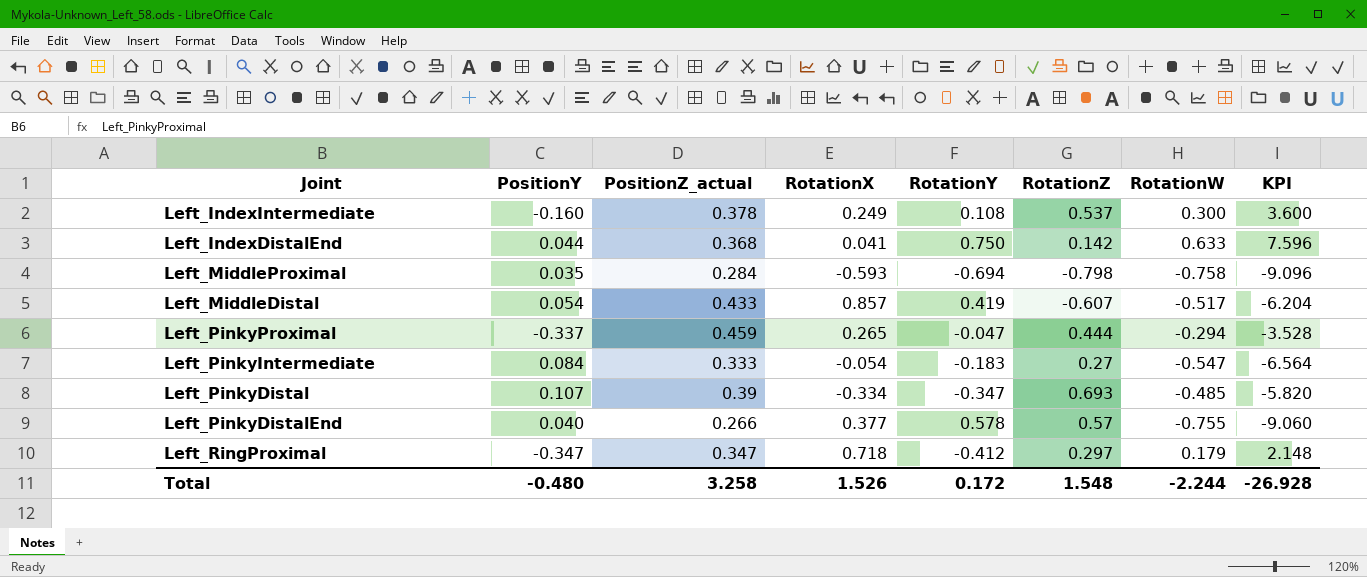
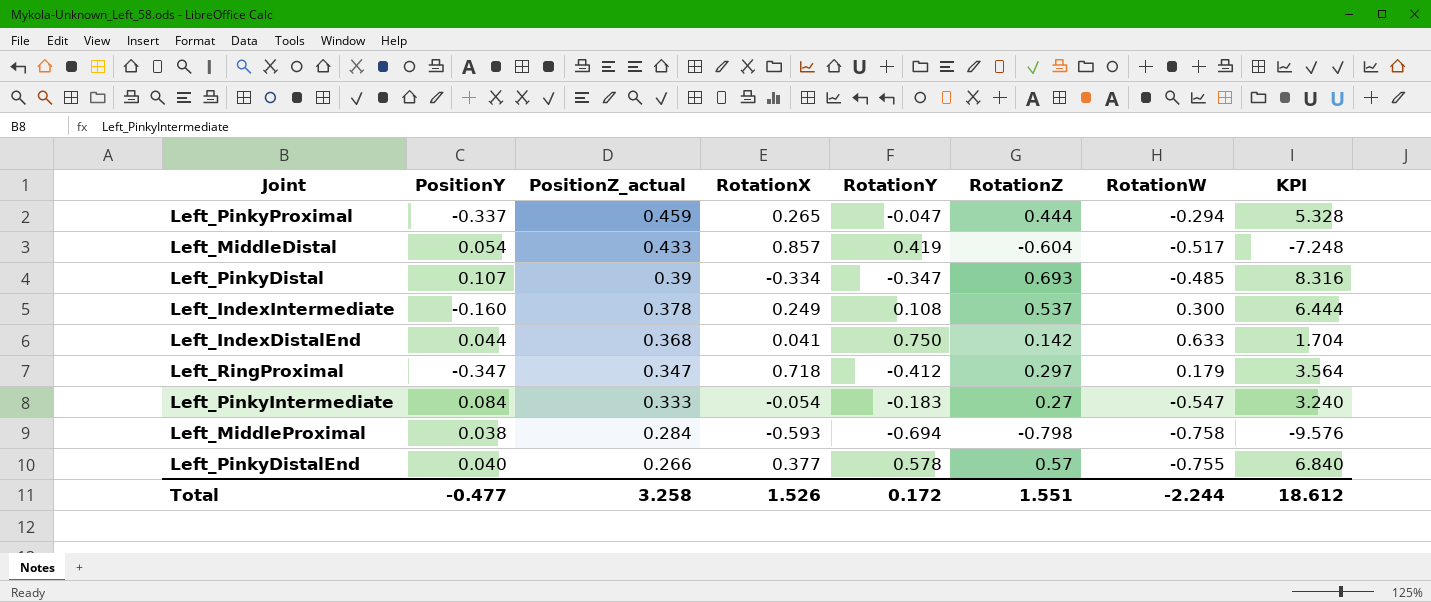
row order: none -> PositionZ_actual descending
column KPI | formula: [RotationW] * 12 -> [RotationZ] * 12
Left_MiddleDistal | RotationZ: -0.607 -> -0.604
Left_MiddleProximal | PositionY: 0.035 -> 0.038
Total | PositionY: -0.480 -> -0.477
Total | RotationZ: 1.548 -> 1.551
Total | KPI: -26.928 -> 18.612

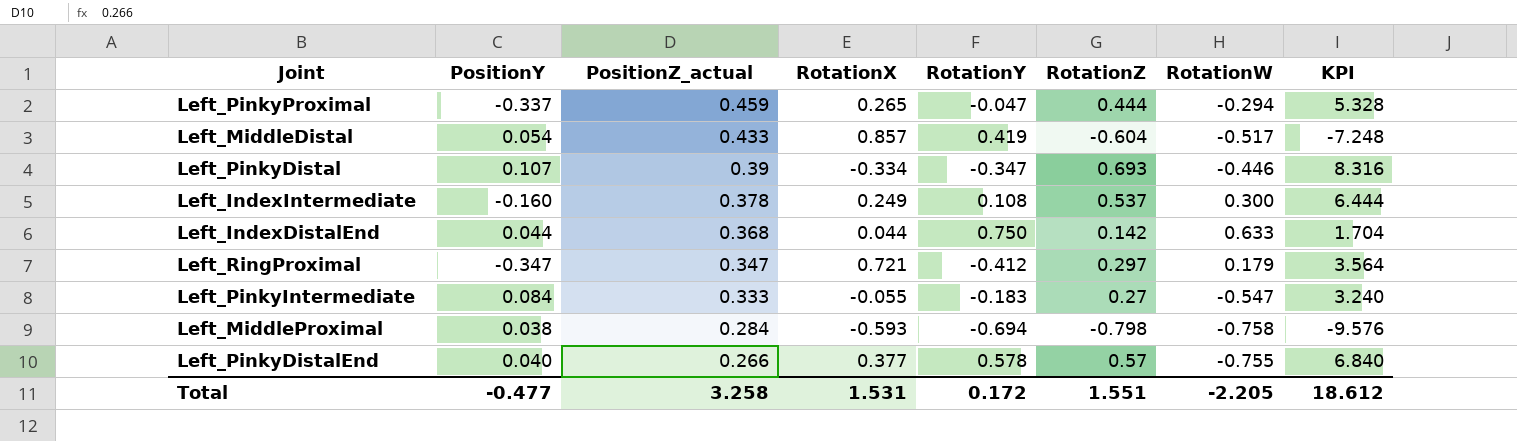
Left_PinkyDistal | RotationW: -0.485 -> -0.446
Left_IndexDistalEnd | RotationX: 0.041 -> 0.044
Left_RingProximal | RotationX: 0.718 -> 0.721
Left_PinkyIntermediate | RotationX: -0.054 -> -0.055
Total | RotationX: 1.526 -> 1.531
Total | RotationW: -2.244 -> -2.205

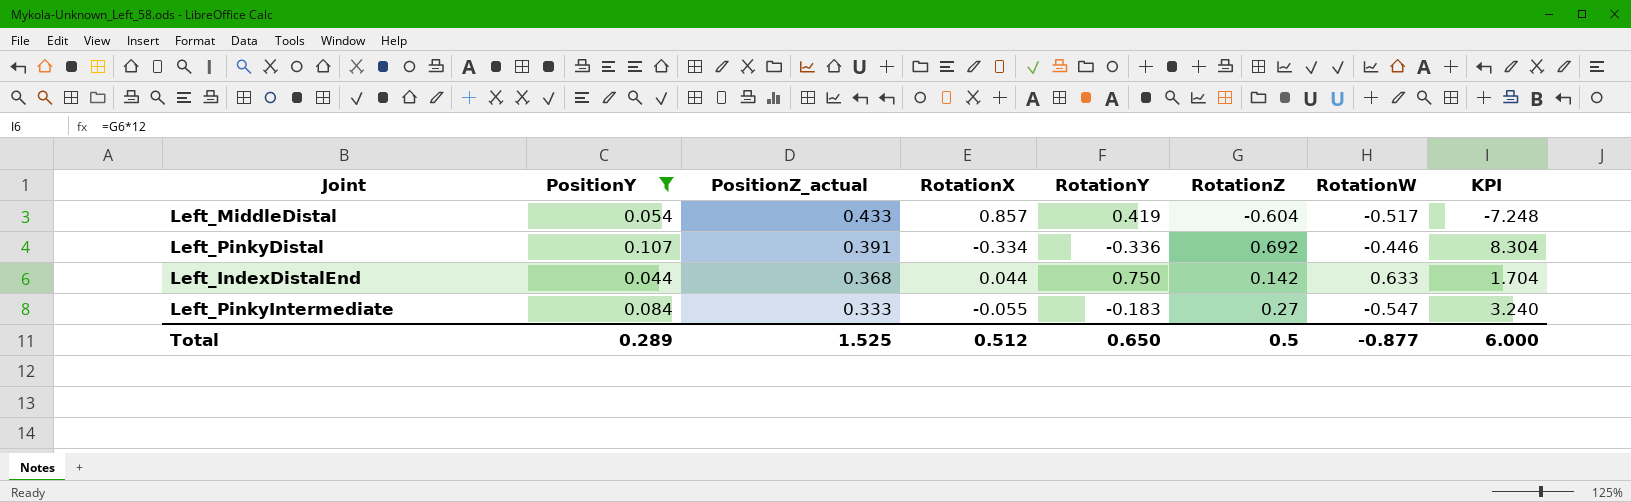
filter: none -> PositionY >= 0.044
Left_PinkyDistal | PositionZ_actual: 0.39 -> 0.391
Left_PinkyDistal | RotationY: -0.347 -> -0.336
Left_PinkyDistal | RotationZ: 0.693 -> 0.692
Left_PinkyDistal | KPI: 8.316 -> 8.304
Total | PositionY: -0.477 -> 0.289
Total | PositionZ_actual: 3.258 -> 1.525
Total | RotationX: 1.531 -> 0.512
Total | RotationY: 0.172 -> 0.650
Total | RotationZ: 1.551 -> 0.5
Total | RotationW: -2.205 -> -0.877
Total | KPI: 18.612 -> 6.000

